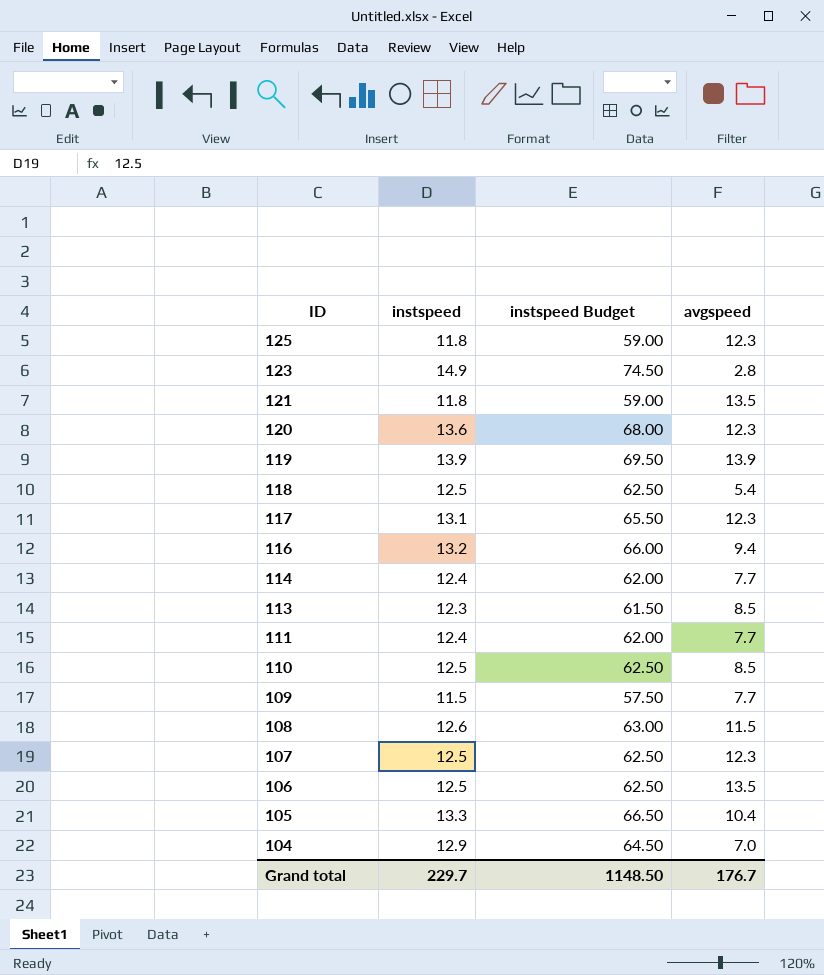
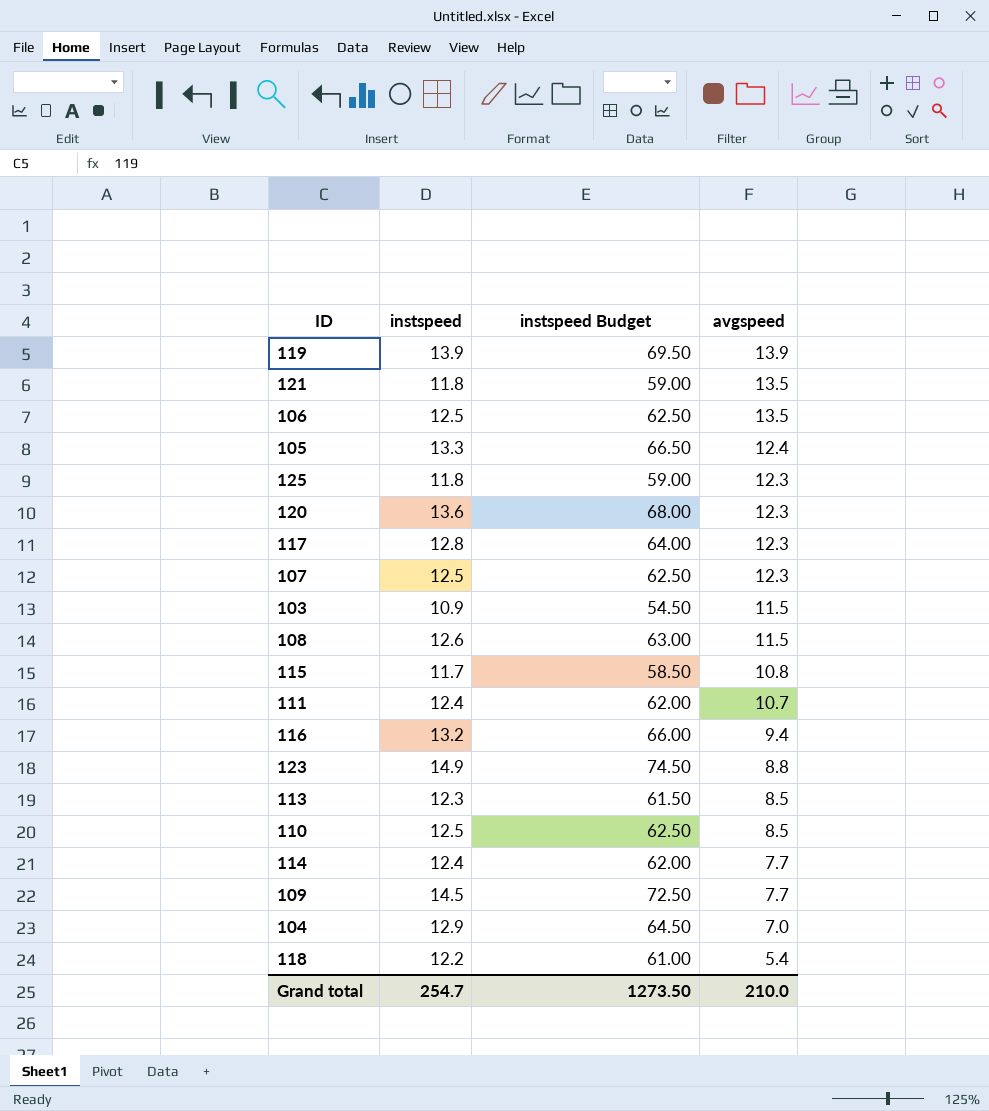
row order: ID descending -> avgspeed descending
105 | avgspeed: 10.4 -> 12.4
117 | instspeed: 13.1 -> 12.8
117 | instspeed Budget: 65.50 -> 64.00
row 103: none -> 10.9 | 54.50 | 11.5
row 115: none -> 11.7 | 58.50 | 10.8
111 | avgspeed: 7.7 -> 10.7
123 | avgspeed: 2.8 -> 8.8
109 | instspeed: 11.5 -> 14.5
109 | instspeed Budget: 57.50 -> 72.50
118 | instspeed: 12.5 -> 12.2
118 | instspeed Budget: 62.50 -> 61.00
Grand total | instspeed: 229.7 -> 254.7
Grand total | instspeed Budget: 1148.50 -> 1273.50
Grand total | avgspeed: 176.7 -> 210.0

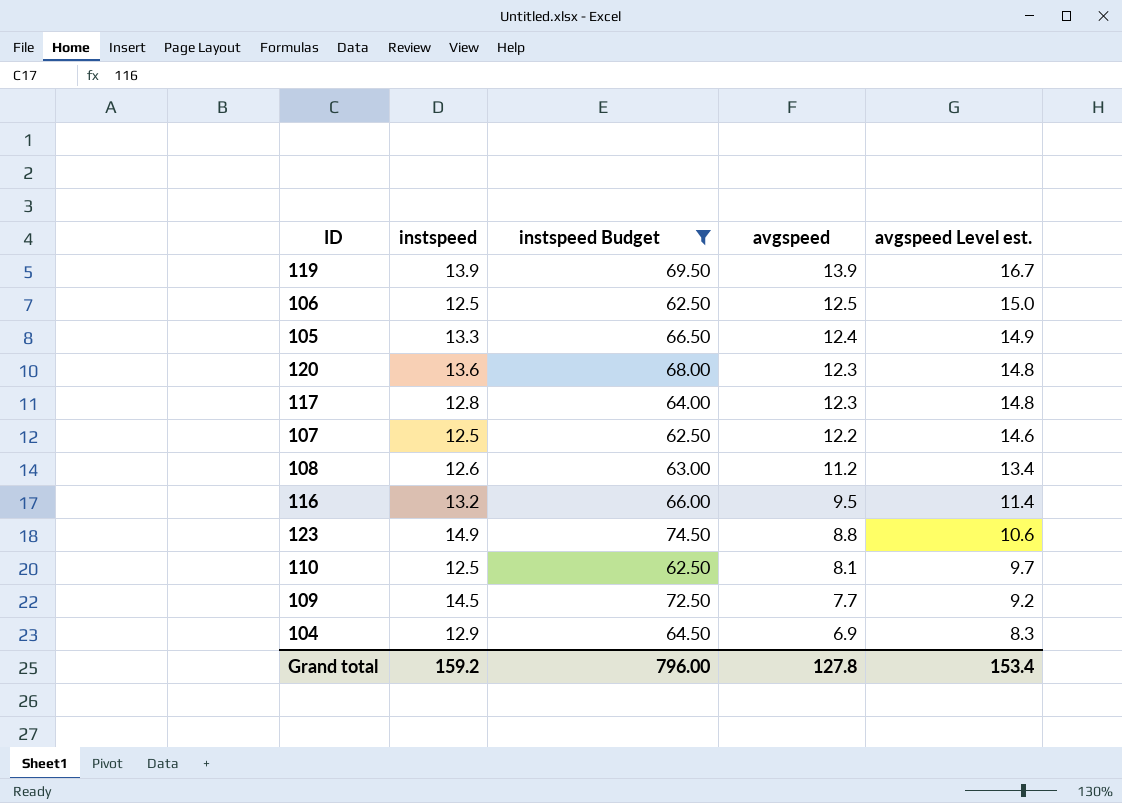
filter: none -> instspeed Budget >= 62.50
column avgspeed Level est. | formula: none -> [avgspeed] * 1.2
106 | avgspeed: 13.5 -> 12.5
107 | avgspeed: 12.3 -> 12.2
108 | avgspeed: 11.5 -> 11.2
116 | avgspeed: 9.4 -> 9.5
110 | avgspeed: 8.5 -> 8.1
104 | avgspeed: 7.0 -> 6.9
Grand total | instspeed: 254.7 -> 159.2
Grand total | instspeed Budget: 1273.50 -> 796.00
Grand total | avgspeed: 210.0 -> 127.8

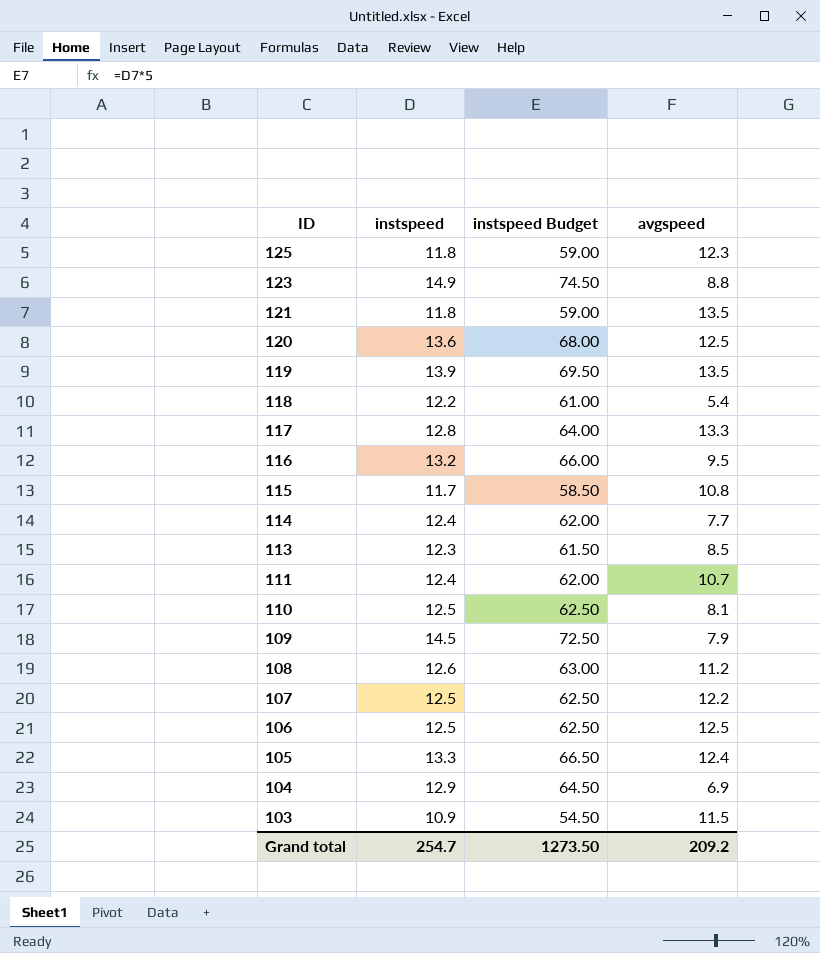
filter: instspeed Budget >= 62.50 -> none
row order: avgspeed descending -> ID descending
column avgspeed Level est. | formula: [avgspeed] * 1.2 -> none
120 | avgspeed: 12.3 -> 12.5
119 | avgspeed: 13.9 -> 13.5
117 | avgspeed: 12.3 -> 13.3
109 | avgspeed: 7.7 -> 7.9
Grand total | instspeed: 159.2 -> 254.7
Grand total | instspeed Budget: 796.00 -> 1273.50
Grand total | avgspeed: 127.8 -> 209.2

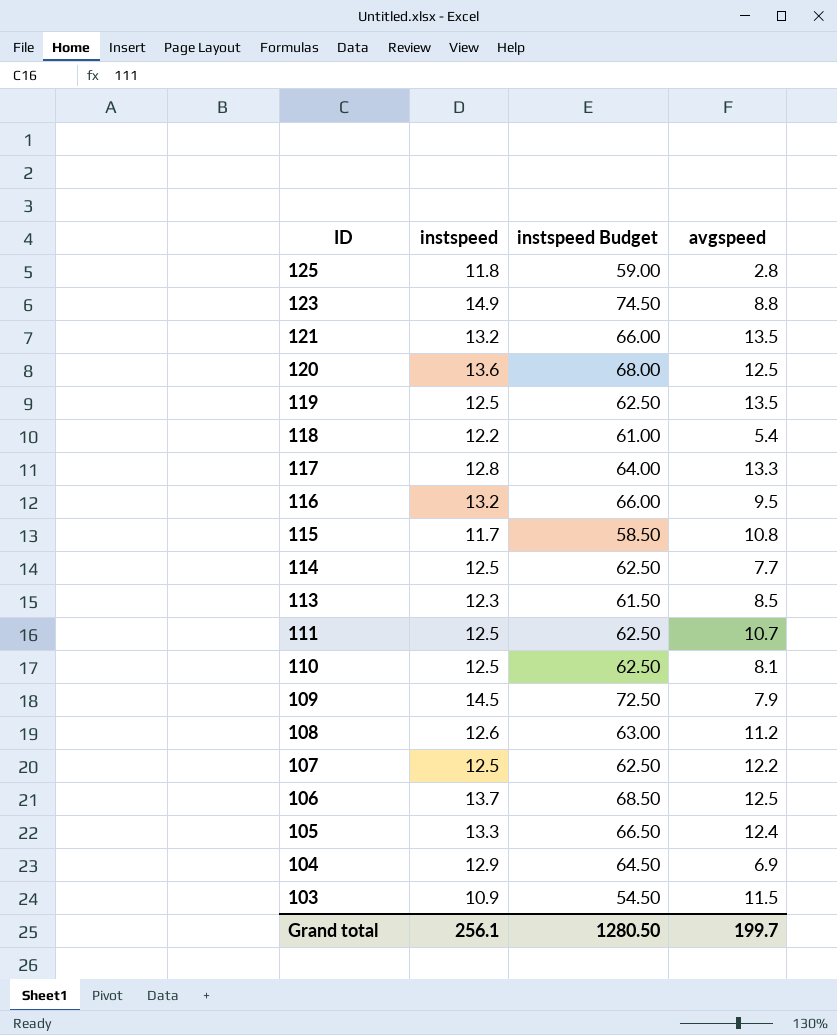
125 | avgspeed: 12.3 -> 2.8
121 | instspeed: 11.8 -> 13.2
121 | instspeed Budget: 59.00 -> 66.00
119 | instspeed: 13.9 -> 12.5
119 | instspeed Budget: 69.50 -> 62.50
114 | instspeed: 12.4 -> 12.5
114 | instspeed Budget: 62.00 -> 62.50
111 | instspeed: 12.4 -> 12.5
111 | instspeed Budget: 62.00 -> 62.50
106 | instspeed: 12.5 -> 13.7
106 | instspeed Budget: 62.50 -> 68.50
Grand total | instspeed: 254.7 -> 256.1
Grand total | instspeed Budget: 1273.50 -> 1280.50
Grand total | avgspeed: 209.2 -> 199.7

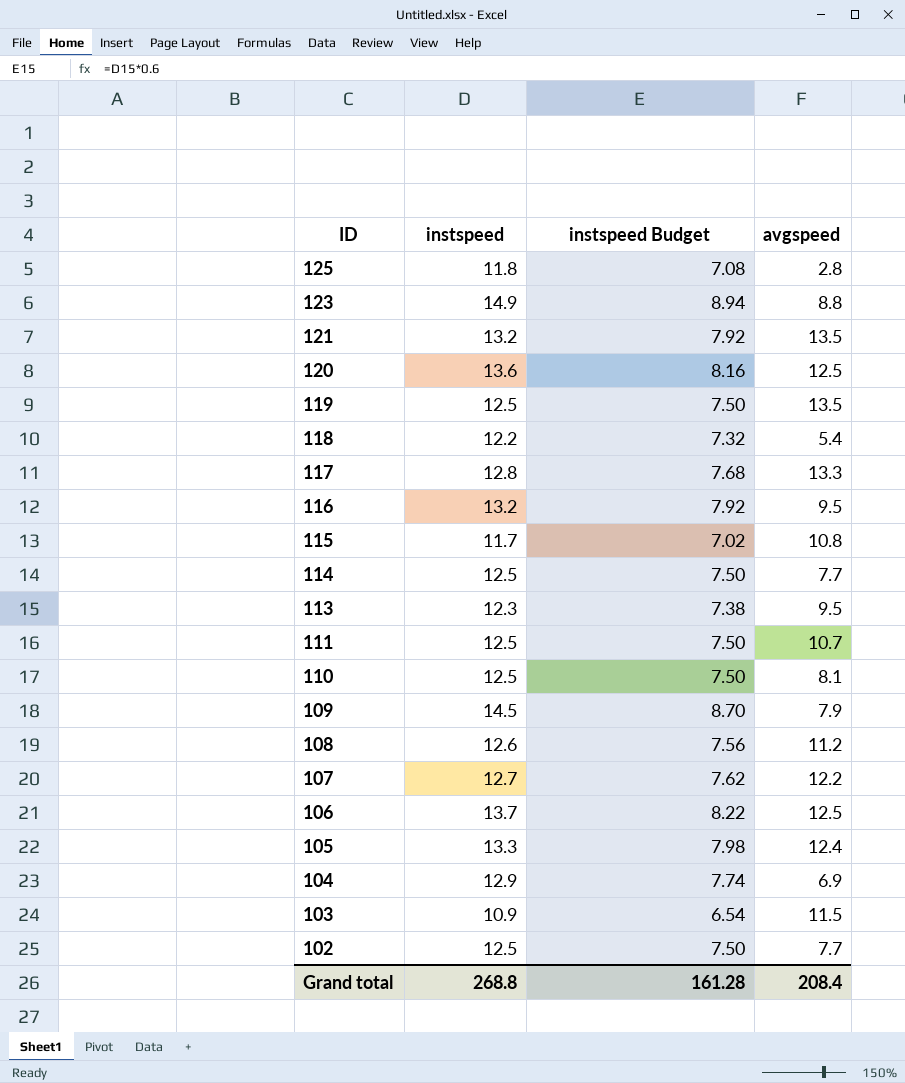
column instspeed Budget | formula: [instspeed] * 5 -> [instspeed] * 0.6
113 | avgspeed: 8.5 -> 9.5
107 | instspeed: 12.5 -> 12.7
row 102: none -> 12.5 | 7.50 | 7.7
Grand total | instspeed: 256.1 -> 268.8
Grand total | instspeed Budget: 1280.50 -> 161.28
Grand total | avgspeed: 199.7 -> 208.4

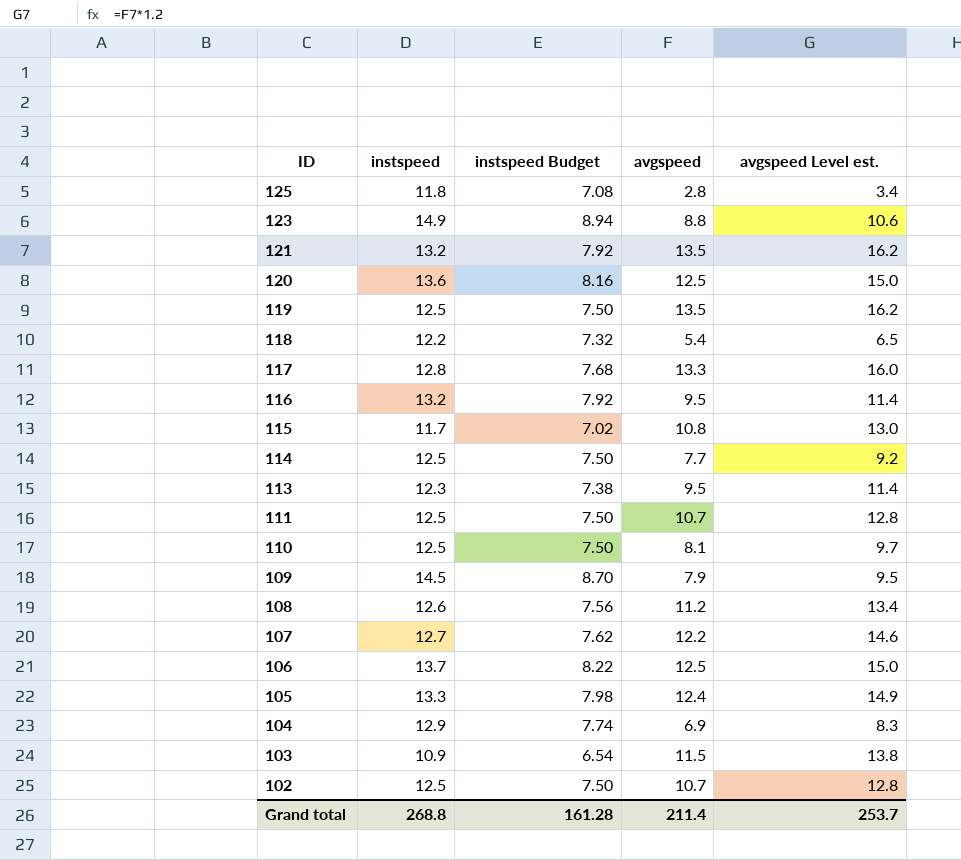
column avgspeed Level est. | formula: none -> [avgspeed] * 1.2
102 | avgspeed: 7.7 -> 10.7
Grand total | avgspeed: 208.4 -> 211.4

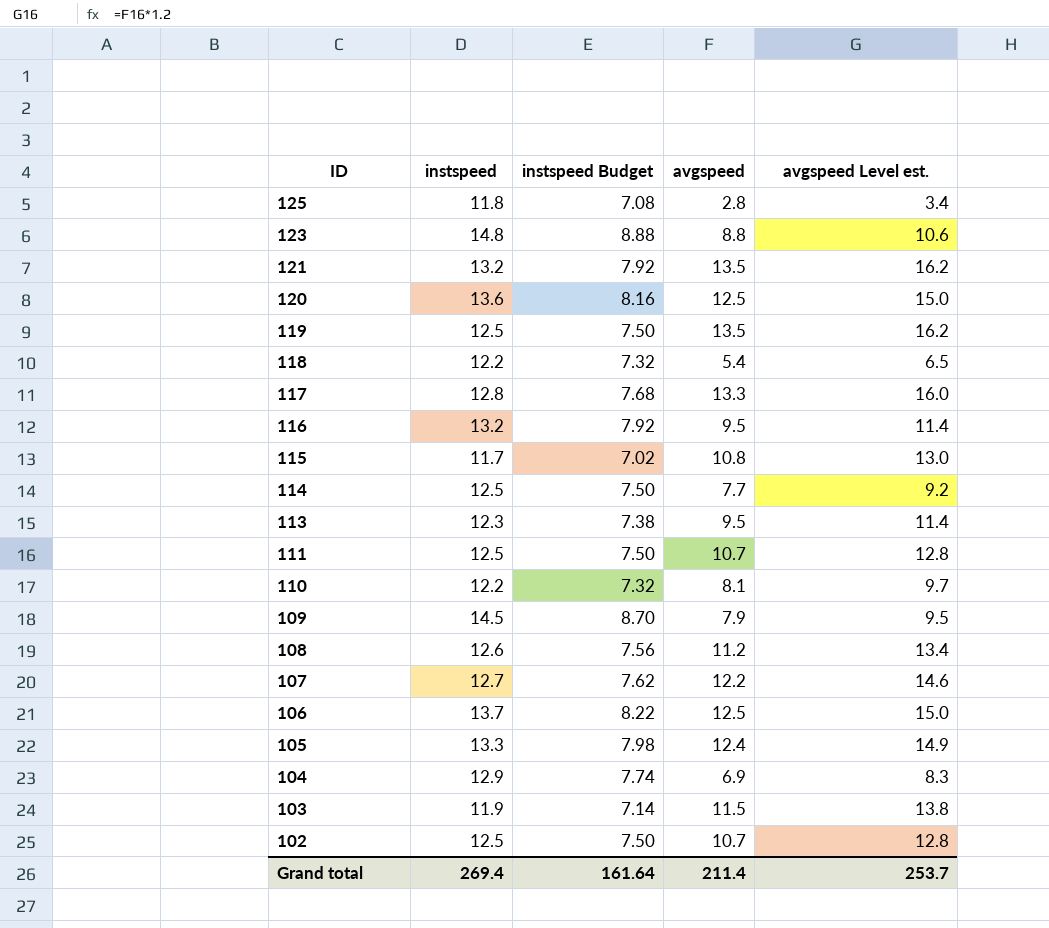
123 | instspeed: 14.9 -> 14.8
123 | instspeed Budget: 8.94 -> 8.88
110 | instspeed: 12.5 -> 12.2
110 | instspeed Budget: 7.50 -> 7.32
103 | instspeed: 10.9 -> 11.9
103 | instspeed Budget: 6.54 -> 7.14
Grand total | instspeed: 268.8 -> 269.4
Grand total | instspeed Budget: 161.28 -> 161.64

